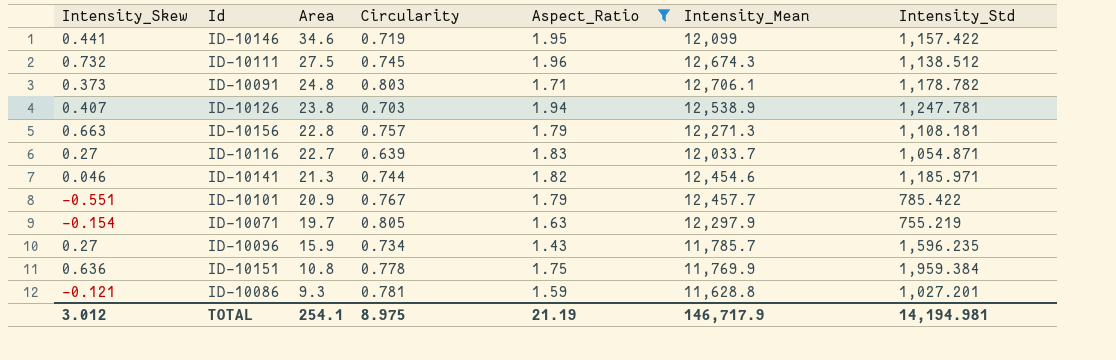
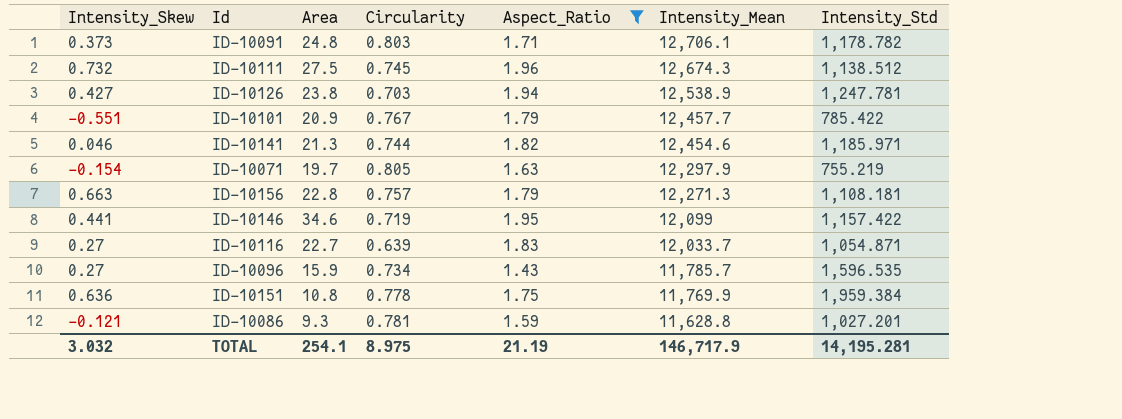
row order: Area descending -> Intensity_Mean descending
ID-10126 | Intensity_Skew: 0.407 -> 0.427
ID-10096 | Intensity_Std: 1,596.235 -> 1,596.535
TOTAL | Intensity_Skew: 3.012 -> 3.032
TOTAL | Intensity_Std: 14,194.981 -> 14,195.281

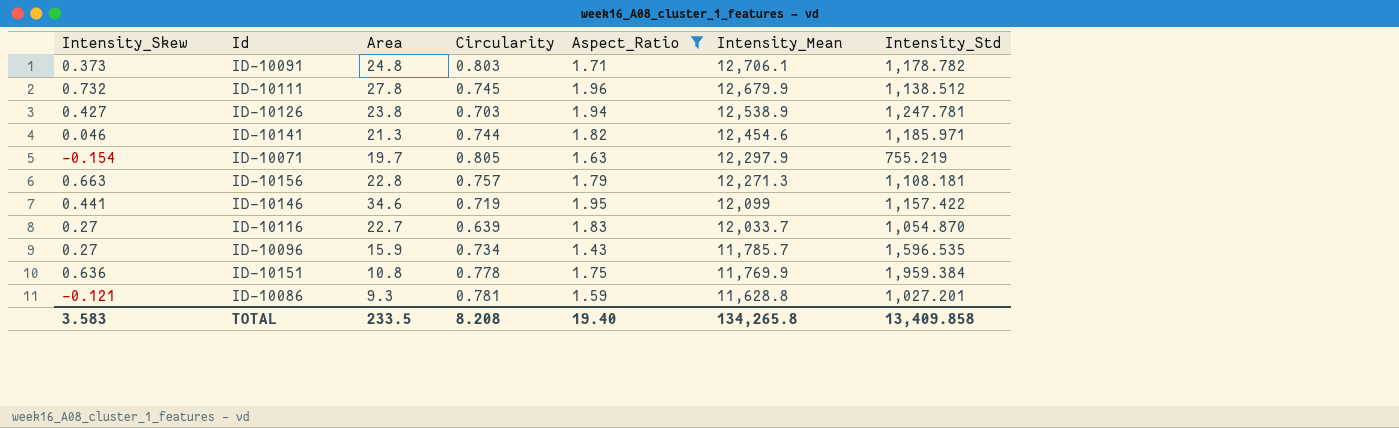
row ID-10101: -0.551 | 20.9 | 0.767 | 1.79 | 12,457.7 | 785.422 -> none
ID-10111 | Area: 27.5 -> 27.8
ID-10111 | Intensity_Mean: 12,674.3 -> 12,679.9
ID-10116 | Intensity_Std: 1,054.871 -> 1,054.870
TOTAL | Intensity_Skew: 3.032 -> 3.583
TOTAL | Area: 254.1 -> 233.5
TOTAL | Circularity: 8.975 -> 8.208
TOTAL | Aspect_Ratio: 21.19 -> 19.40
TOTAL | Intensity_Mean: 146,717.9 -> 134,265.8
TOTAL | Intensity_Std: 14,195.281 -> 13,409.858

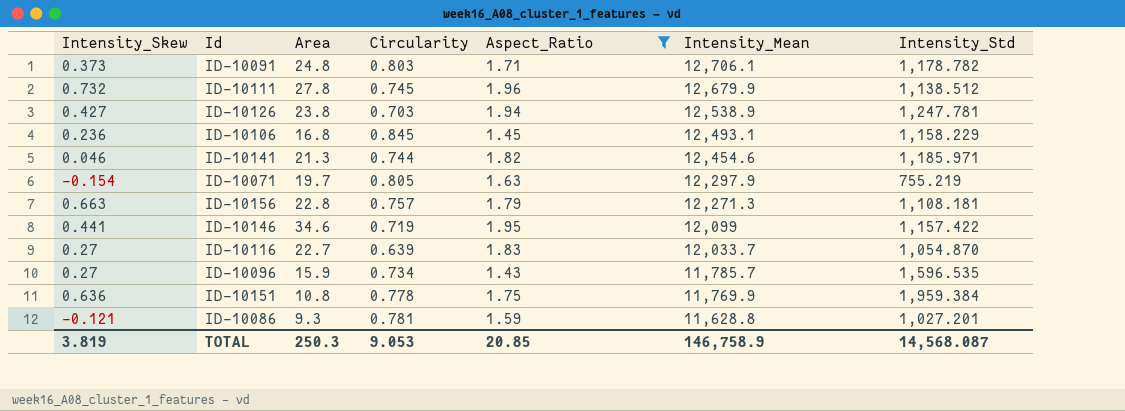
row ID-10106: none -> 0.236 | 16.8 | 0.845 | 1.45 | 12,493.1 | 1,158.229
TOTAL | Intensity_Skew: 3.583 -> 3.819
TOTAL | Area: 233.5 -> 250.3
TOTAL | Circularity: 8.208 -> 9.053
TOTAL | Aspect_Ratio: 19.40 -> 20.85
TOTAL | Intensity_Mean: 134,265.8 -> 146,758.9
TOTAL | Intensity_Std: 13,409.858 -> 14,568.087

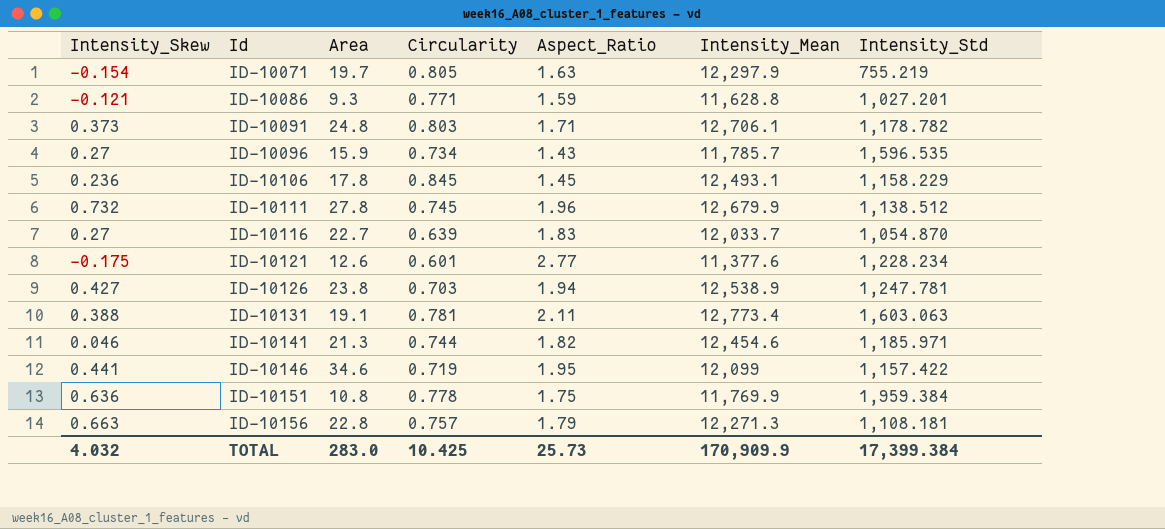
filter: Aspect_Ratio <= 1.96 -> none
row order: Intensity_Mean descending -> Id ascending
ID-10086 | Circularity: 0.781 -> 0.771
ID-10106 | Area: 16.8 -> 17.8
TOTAL | Intensity_Skew: 3.819 -> 4.032
TOTAL | Area: 250.3 -> 283.0
TOTAL | Circularity: 9.053 -> 10.425
TOTAL | Aspect_Ratio: 20.85 -> 25.73
TOTAL | Intensity_Mean: 146,758.9 -> 170,909.9
TOTAL | Intensity_Std: 14,568.087 -> 17,399.384

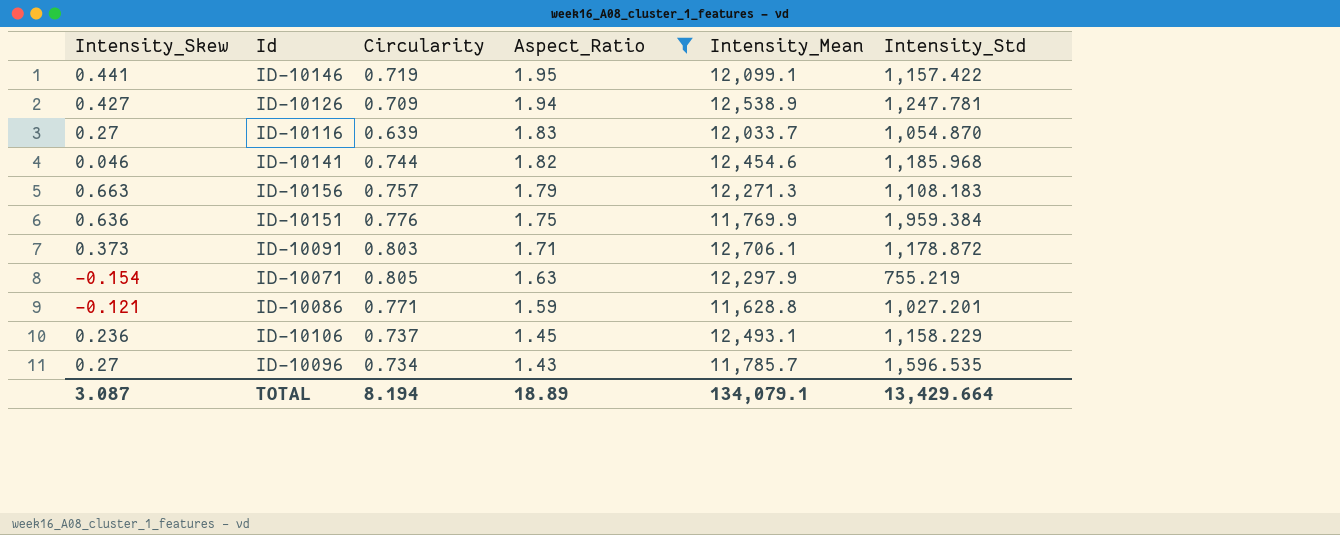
filter: none -> Aspect_Ratio <= 1.95
row order: Id ascending -> Aspect_Ratio descending
column Area | position: 3 -> none
ID-10146 | Intensity_Mean: 12,099 -> 12,099.1
ID-10126 | Circularity: 0.703 -> 0.709
ID-10141 | Intensity_Std: 1,185.971 -> 1,185.968
ID-10156 | Intensity_Std: 1,108.181 -> 1,108.183
ID-10151 | Circularity: 0.778 -> 0.776
ID-10091 | Intensity_Std: 1,178.782 -> 1,178.872
ID-10106 | Circularity: 0.845 -> 0.737
TOTAL | Intensity_Skew: 4.032 -> 3.087
TOTAL | Circularity: 10.425 -> 8.194
TOTAL | Aspect_Ratio: 25.73 -> 18.89
TOTAL | Intensity_Mean: 170,909.9 -> 134,079.1
TOTAL | Intensity_Std: 17,399.384 -> 13,429.664

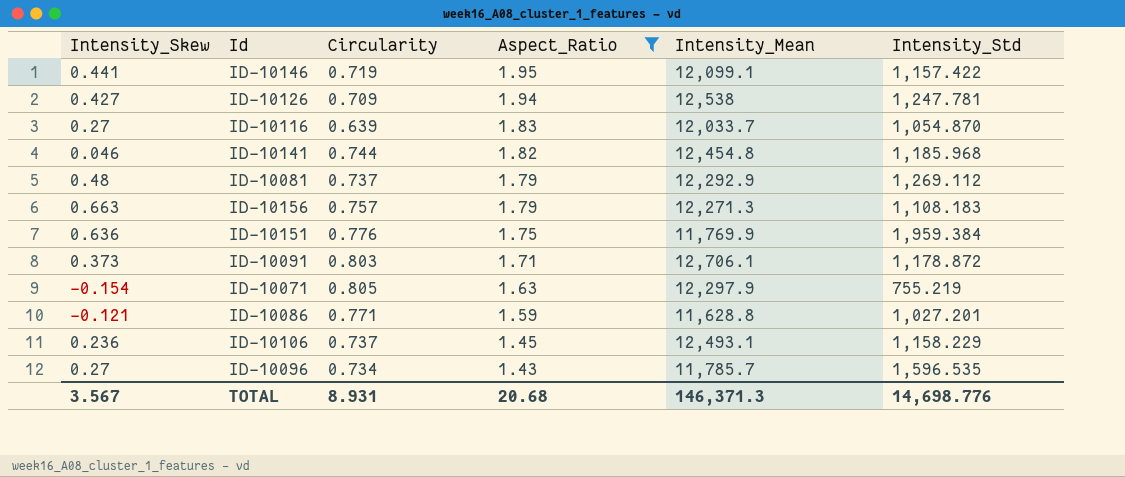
ID-10126 | Intensity_Mean: 12,538.9 -> 12,538
ID-10141 | Intensity_Mean: 12,454.6 -> 12,454.8
row ID-10081: none -> 0.48 | 0.737 | 1.79 | 12,292.9 | 1,269.112
TOTAL | Intensity_Skew: 3.087 -> 3.567
TOTAL | Circularity: 8.194 -> 8.931
TOTAL | Aspect_Ratio: 18.89 -> 20.68
TOTAL | Intensity_Mean: 134,079.1 -> 146,371.3
TOTAL | Intensity_Std: 13,429.664 -> 14,698.776

